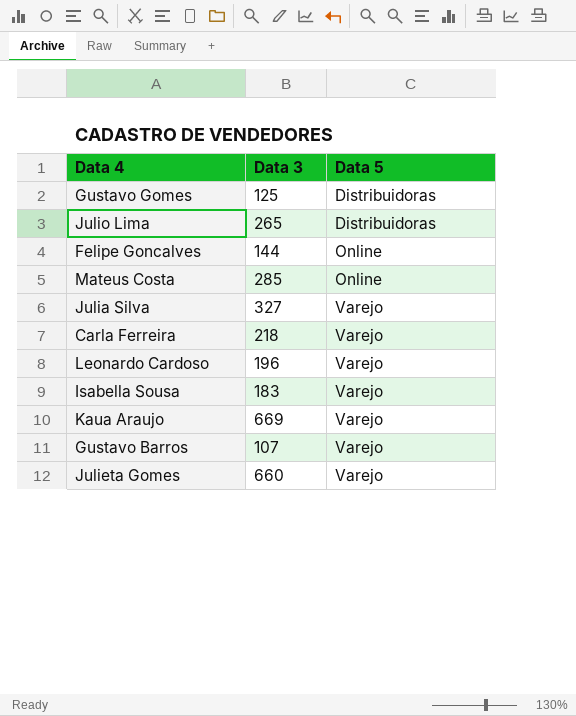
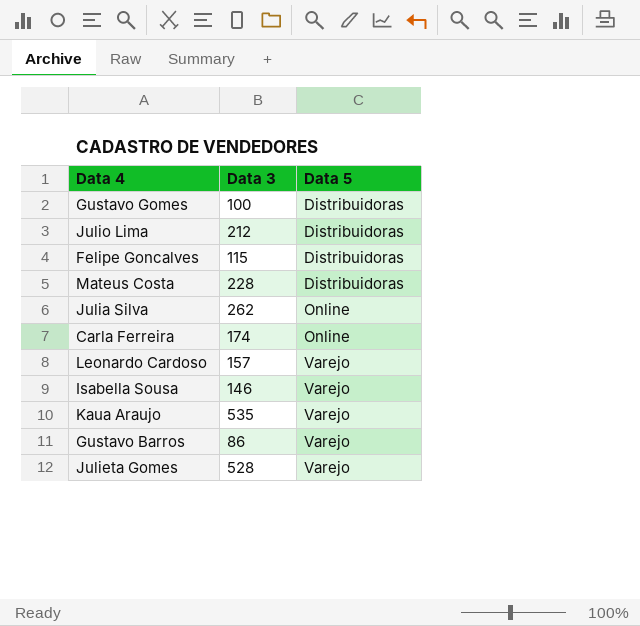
Gustavo Gomes | Data 3: 125 -> 100
Julio Lima | Data 3: 265 -> 212
Felipe Goncalves | Data 3: 144 -> 115
Felipe Goncalves | Data 5: Online -> Distribuidoras
Mateus Costa | Data 3: 285 -> 228
Mateus Costa | Data 5: Online -> Distribuidoras
Julia Silva | Data 3: 327 -> 262
Julia Silva | Data 5: Varejo -> Online
Carla Ferreira | Data 3: 218 -> 174
Carla Ferreira | Data 5: Varejo -> Online
Leonardo Cardoso | Data 3: 196 -> 157
Isabella Sousa | Data 3: 183 -> 146
Kaua Araujo | Data 3: 669 -> 535
Gustavo Barros | Data 3: 107 -> 86
Julieta Gomes | Data 3: 660 -> 528

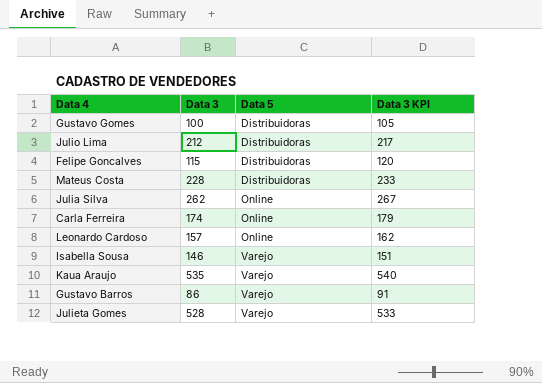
column Data 3 KPI | formula: none -> [Data 3] + 5
Leonardo Cardoso | Data 5: Varejo -> Online

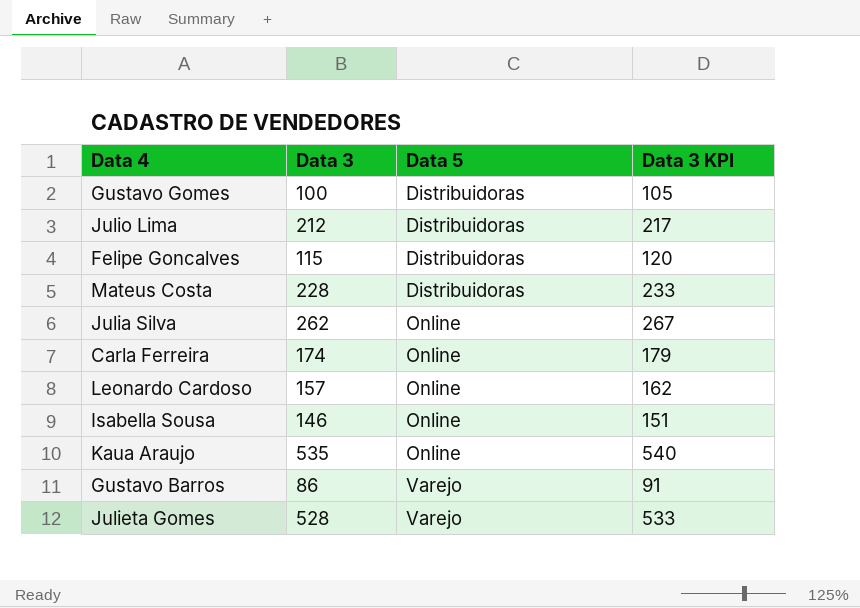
Isabella Sousa | Data 5: Varejo -> Online
Kaua Araujo | Data 5: Varejo -> Online

